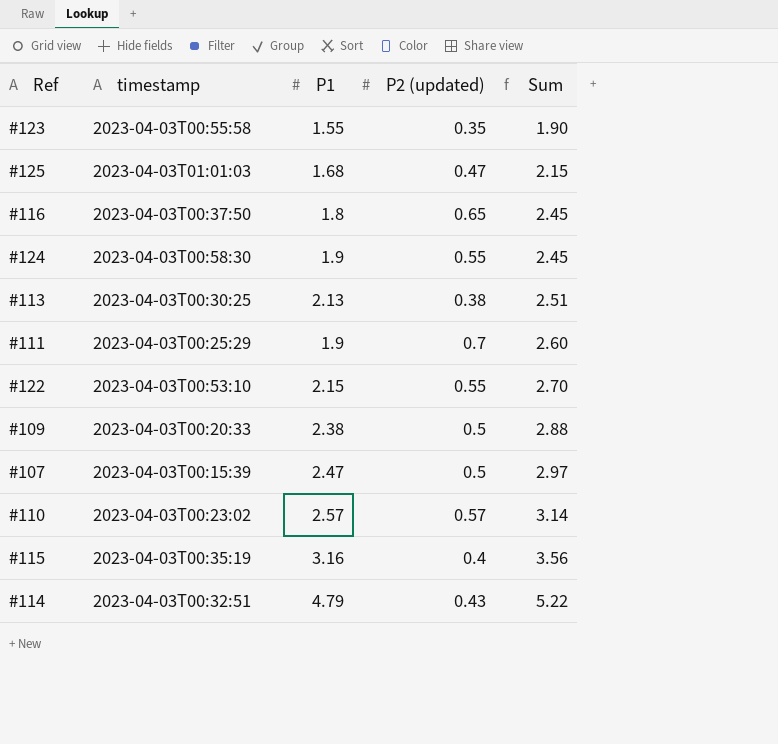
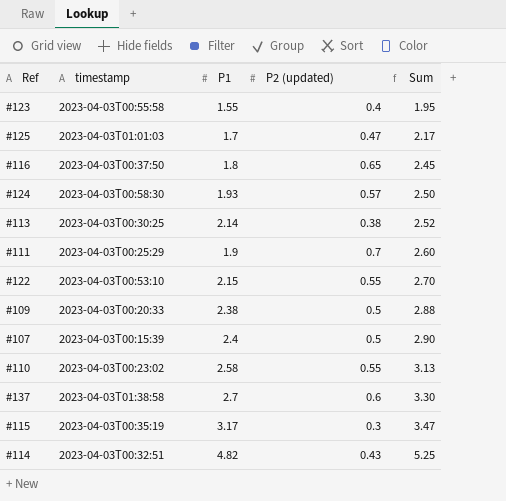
#123 | P2 (updated): 0.35 -> 0.4
#123 | Sum: 1.90 -> 1.95
#125 | P1: 1.68 -> 1.7
#125 | Sum: 2.15 -> 2.17
#124 | P1: 1.9 -> 1.93
#124 | P2 (updated): 0.55 -> 0.57
#124 | Sum: 2.45 -> 2.50
#113 | P1: 2.13 -> 2.14
#113 | Sum: 2.51 -> 2.52
#107 | P1: 2.47 -> 2.4
#107 | Sum: 2.97 -> 2.90
#110 | P1: 2.57 -> 2.58
#110 | P2 (updated): 0.57 -> 0.55
#110 | Sum: 3.14 -> 3.13
row #137: none -> 2023-04-03T01:38:58 | 2.7 | 0.6 | 3.30
#115 | P1: 3.16 -> 3.17
#115 | P2 (updated): 0.4 -> 0.3
#115 | Sum: 3.56 -> 3.47
#114 | P1: 4.79 -> 4.82
#114 | Sum: 5.22 -> 5.25

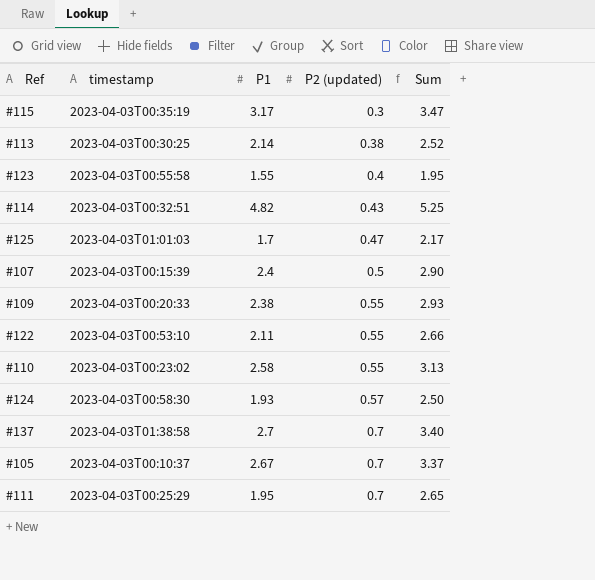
row order: Sum ascending -> P2 (updated) ascending
row #116: 2023-04-03T00:37:50 | 1.8 | 0.65 | 2.45 -> none
#109 | P2 (updated): 0.5 -> 0.55
#109 | Sum: 2.88 -> 2.93
#122 | P1: 2.15 -> 2.11
#122 | Sum: 2.70 -> 2.66
#137 | P2 (updated): 0.6 -> 0.7
#137 | Sum: 3.30 -> 3.40
row #105: none -> 2023-04-03T00:10:37 | 2.67 | 0.7 | 3.37
#111 | P1: 1.9 -> 1.95
#111 | Sum: 2.60 -> 2.65

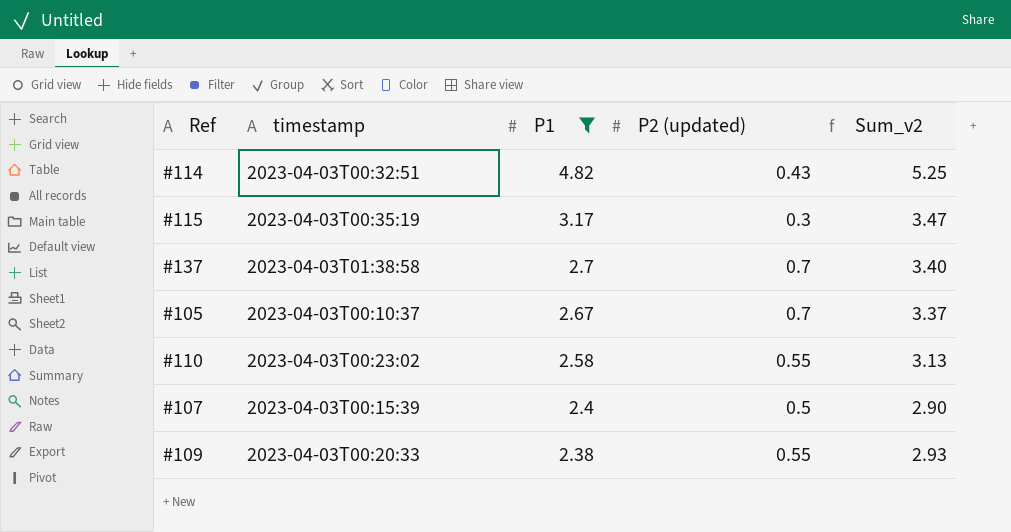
filter: none -> P1 >= 2.38
row order: P2 (updated) ascending -> P1 descending
column name: Sum -> Sum_v2

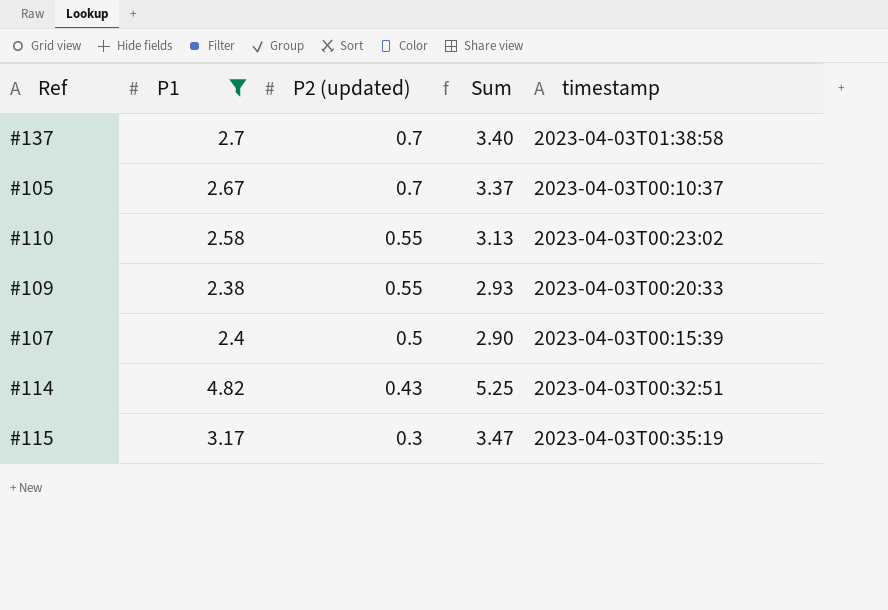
row order: P1 descending -> P2 (updated) descending
column name: Sum_v2 -> Sum
column timestamp | position: 2 -> 5

